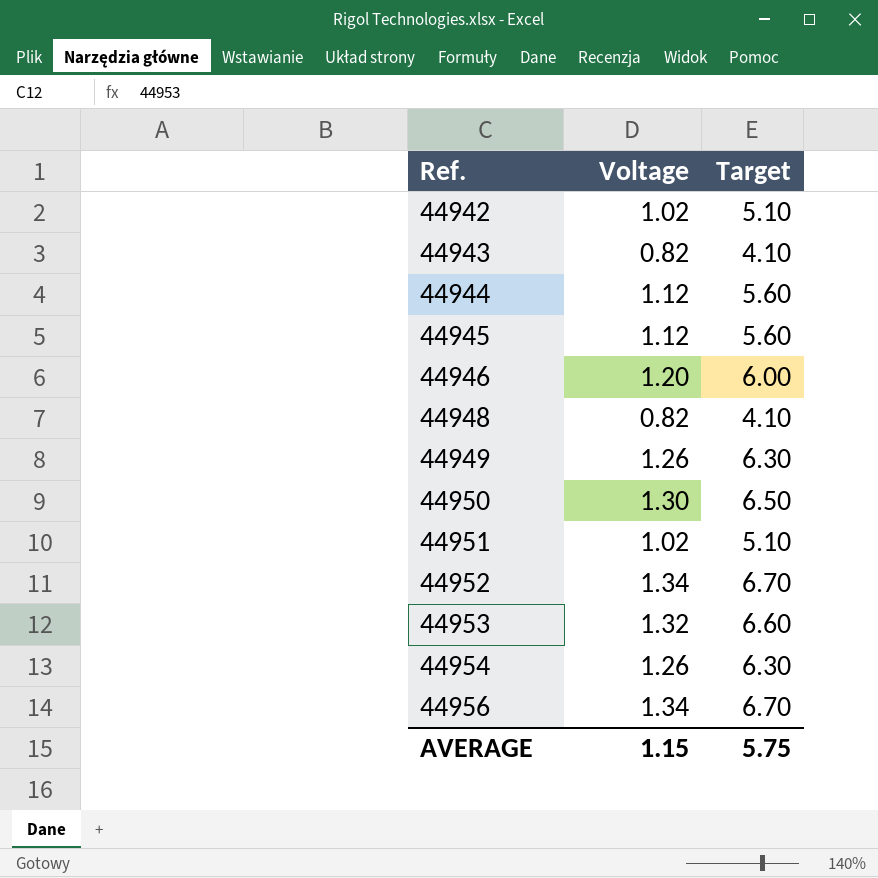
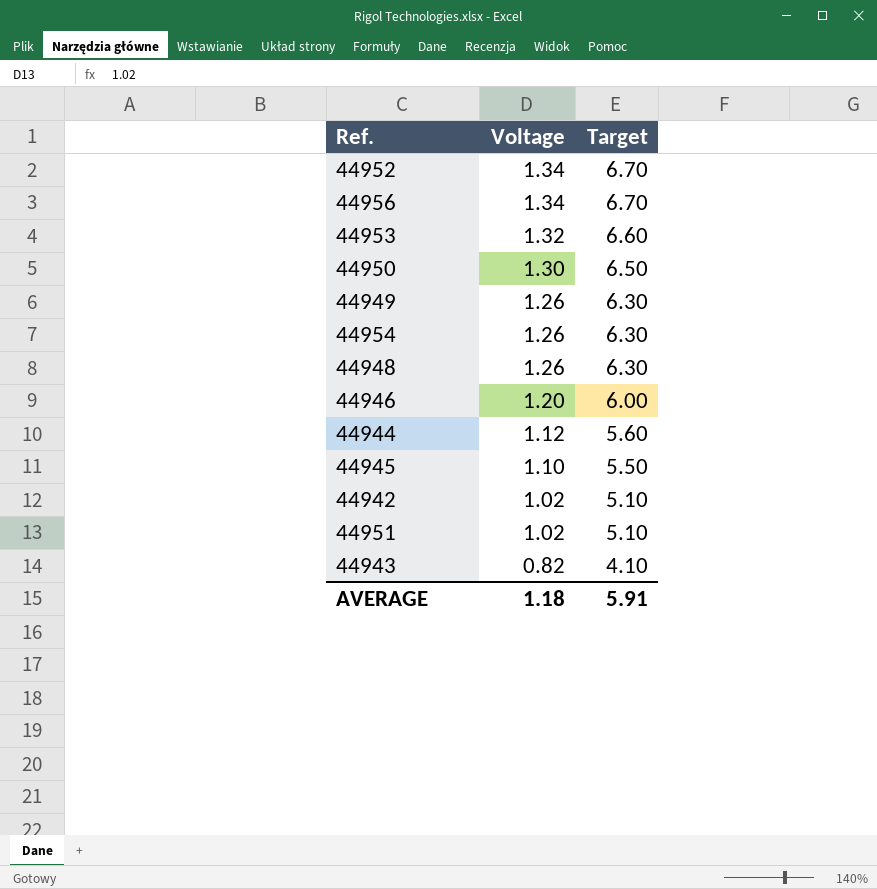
row order: Ref. ascending -> Voltage descending
44948 | Voltage: 0.82 -> 1.26
44948 | Target: 4.10 -> 6.30
44945 | Voltage: 1.12 -> 1.10
44945 | Target: 5.60 -> 5.50
AVERAGE | Voltage: 1.15 -> 1.18
AVERAGE | Target: 5.75 -> 5.91

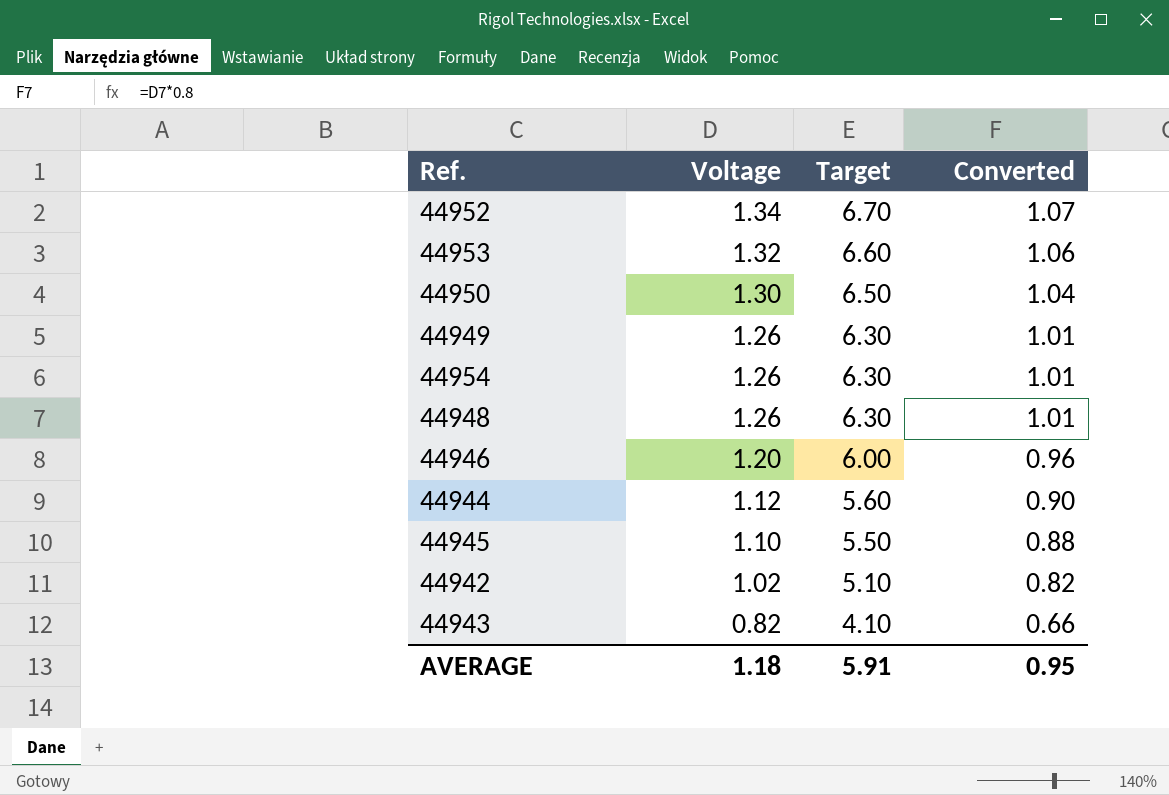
column Converted | formula: none -> [Voltage] * 0.8
row 44956: 1.34 | 6.70 -> none
row 44951: 1.02 | 5.10 -> none

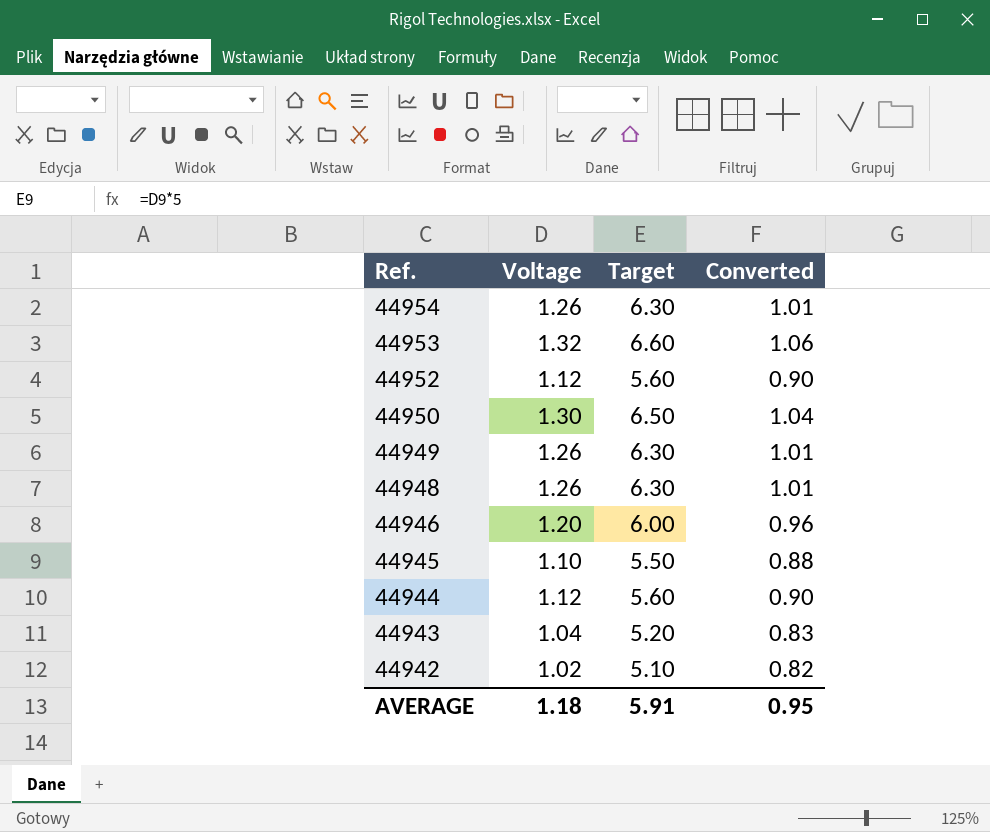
row order: Voltage descending -> Ref. descending
44952 | Voltage: 1.34 -> 1.12
44952 | Target: 6.70 -> 5.60
44952 | Converted: 1.07 -> 0.90
44943 | Voltage: 0.82 -> 1.04
44943 | Target: 4.10 -> 5.20
44943 | Converted: 0.66 -> 0.83

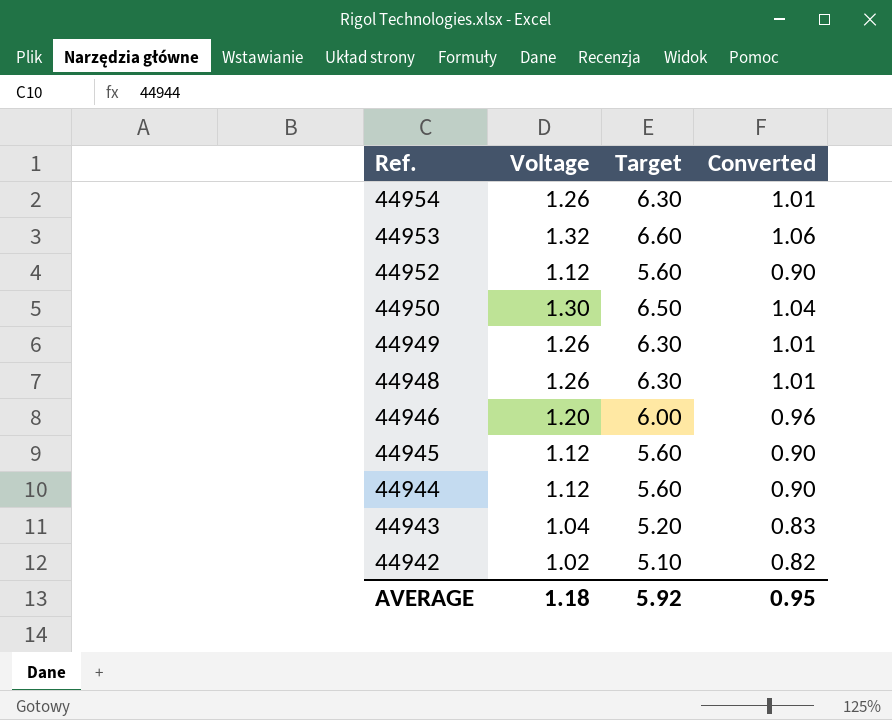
44945 | Voltage: 1.10 -> 1.12
44945 | Target: 5.50 -> 5.60
44945 | Converted: 0.88 -> 0.90
AVERAGE | Target: 5.91 -> 5.92

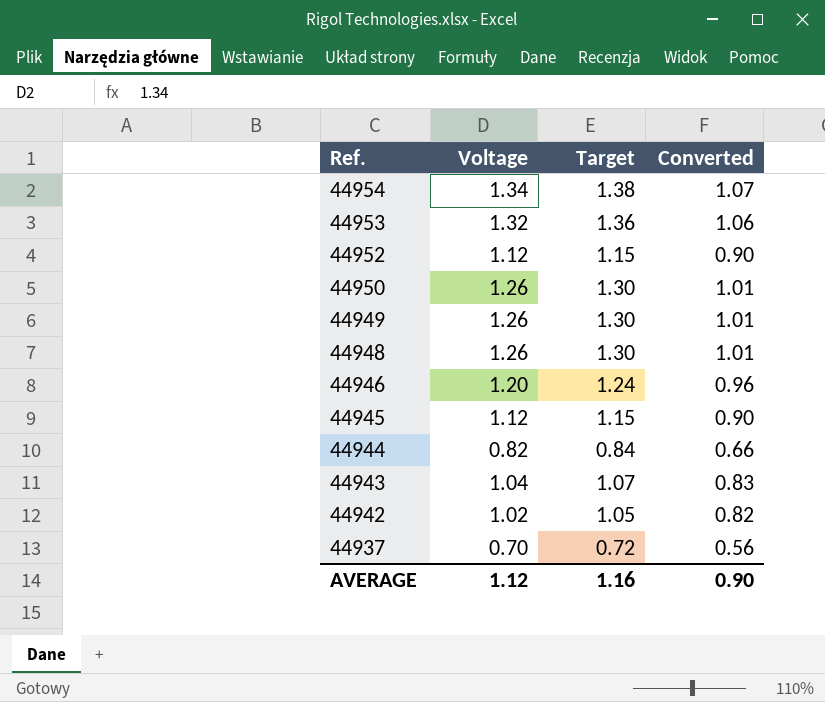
column Target | formula: [Voltage] * 5 -> [Voltage] * 1.03
44954 | Voltage: 1.26 -> 1.34
44954 | Converted: 1.01 -> 1.07
44950 | Voltage: 1.30 -> 1.26
44950 | Converted: 1.04 -> 1.01
44944 | Voltage: 1.12 -> 0.82
44944 | Converted: 0.90 -> 0.66
row 44937: none -> 0.70 | 0.72 | 0.56
AVERAGE | Voltage: 1.18 -> 1.12
AVERAGE | Target: 5.92 -> 1.16
AVERAGE | Converted: 0.95 -> 0.90

